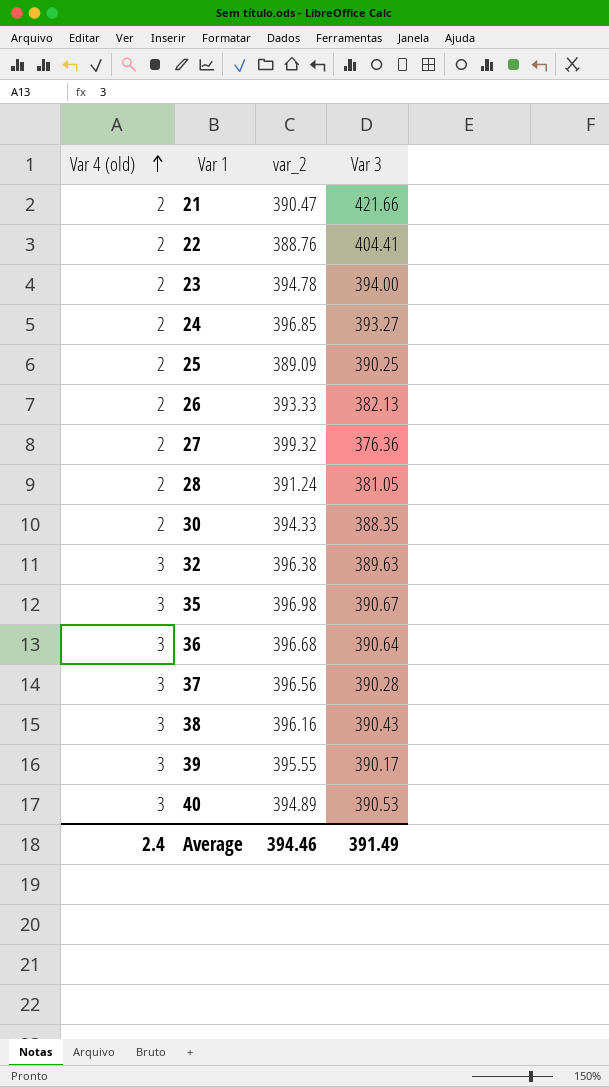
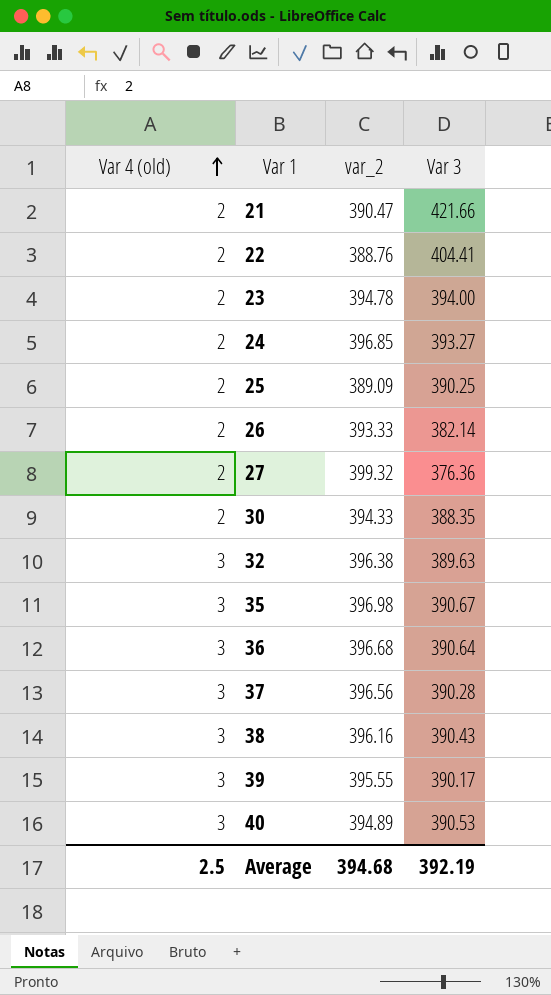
row 28: 2 | 391.24 | 381.05 -> none
26 | Var 3: 382.13 -> 382.14
Average | Var 4 (old): 2.4 -> 2.5
Average | var_2: 394.46 -> 394.68
Average | Var 3: 391.49 -> 392.19

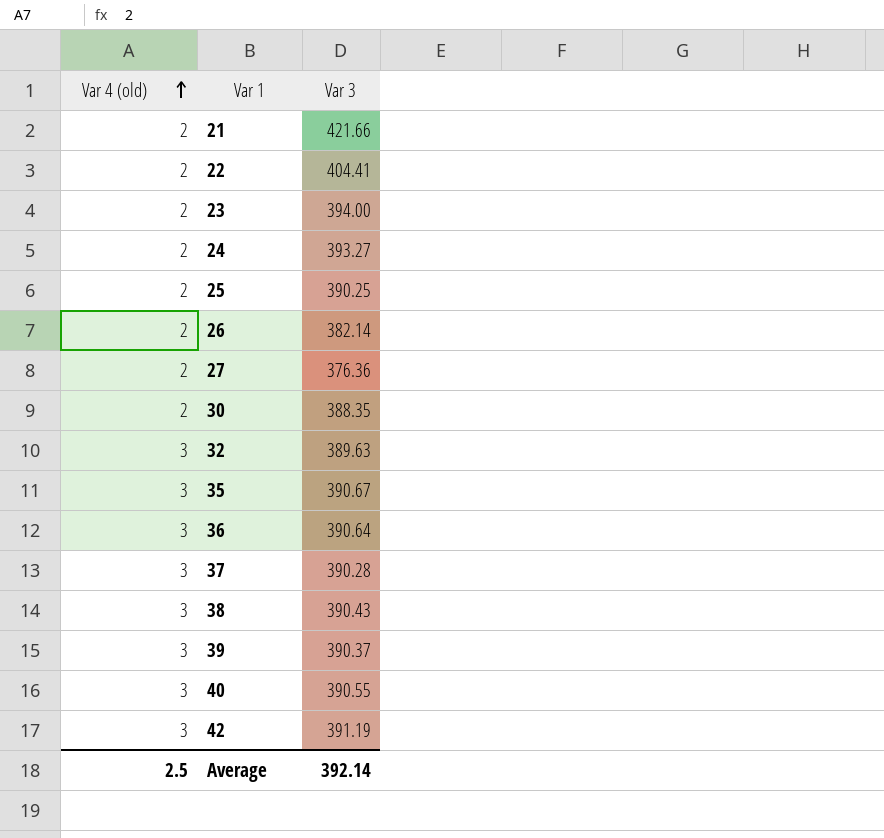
column var_2 | position: 3 -> none
39 | Var 3: 390.17 -> 390.37
40 | Var 3: 390.53 -> 390.55
row 42: none -> 3 | 391.19
Average | Var 3: 392.19 -> 392.14

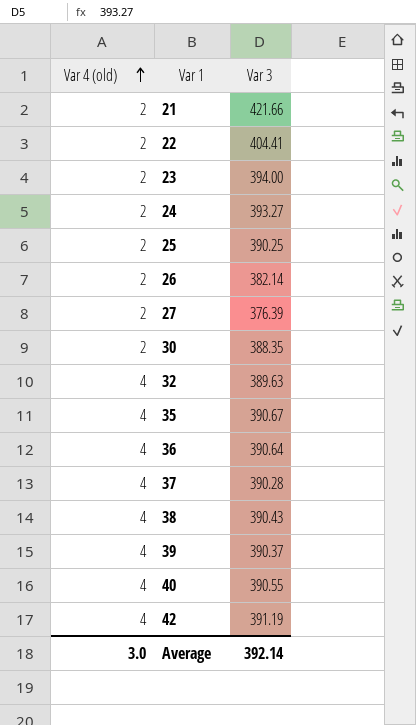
27 | Var 3: 376.36 -> 376.39
32 | Var 4 (old): 3 -> 4
35 | Var 4 (old): 3 -> 4
36 | Var 4 (old): 3 -> 4
37 | Var 4 (old): 3 -> 4
38 | Var 4 (old): 3 -> 4
39 | Var 4 (old): 3 -> 4
40 | Var 4 (old): 3 -> 4
42 | Var 4 (old): 3 -> 4
Average | Var 4 (old): 2.5 -> 3.0

